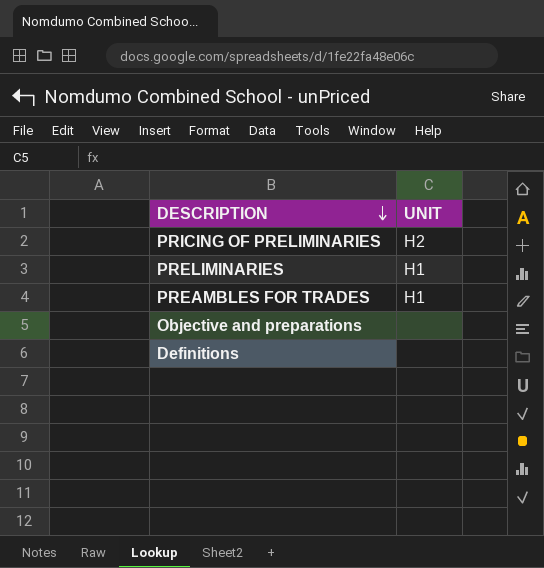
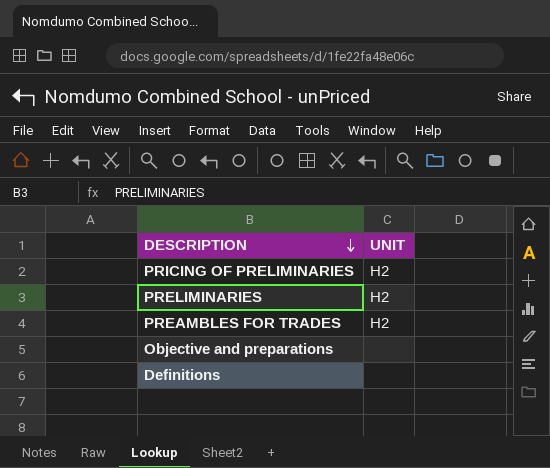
PRELIMINARIES | UNIT: H1 -> H2
PREAMBLES FOR TRADES | UNIT: H1 -> H2

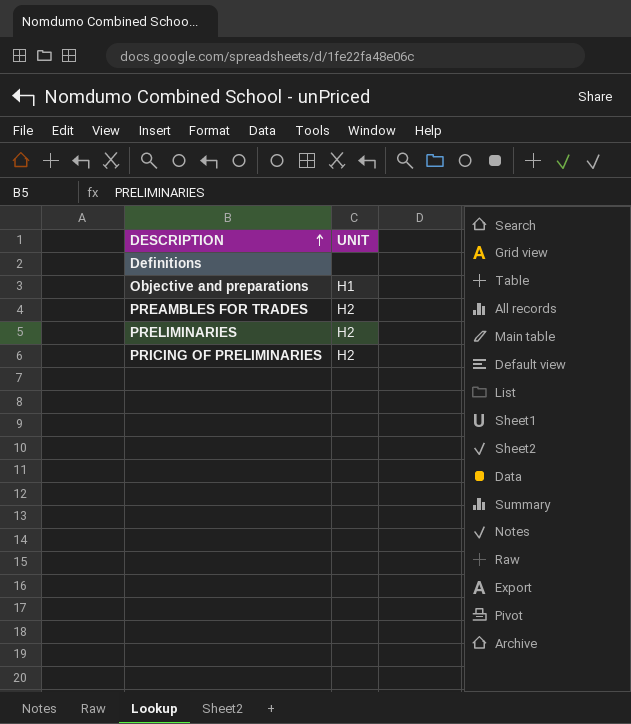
row order: DESCRIPTION descending -> DESCRIPTION ascending
Objective and preparations | UNIT: none -> H1

